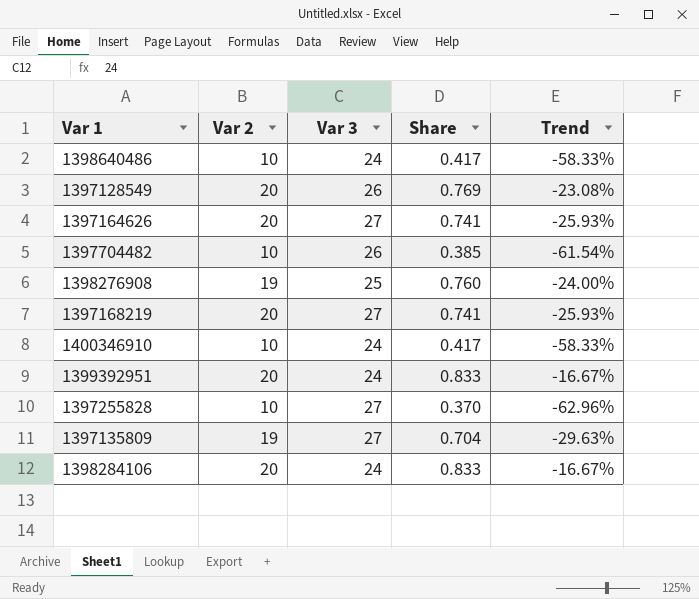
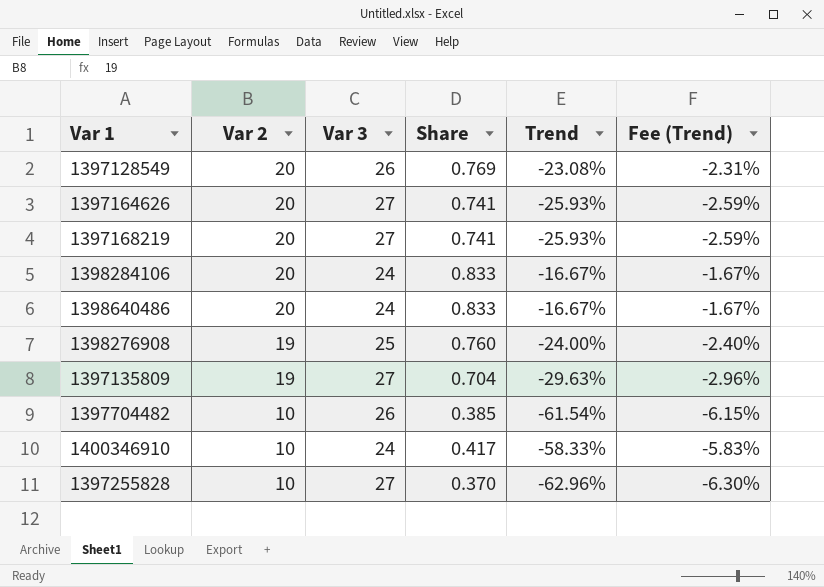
row order: none -> Var 2 descending
column Fee (Trend) | formula: none -> [Trend] * 0.1
row 1399392951: 20 | 24 | 0.833 | -16.67% -> none
1398640486 | Var 2: 10 -> 20
1398640486 | Share: 0.417 -> 0.833
1398640486 | Trend: -58.33% -> -16.67%

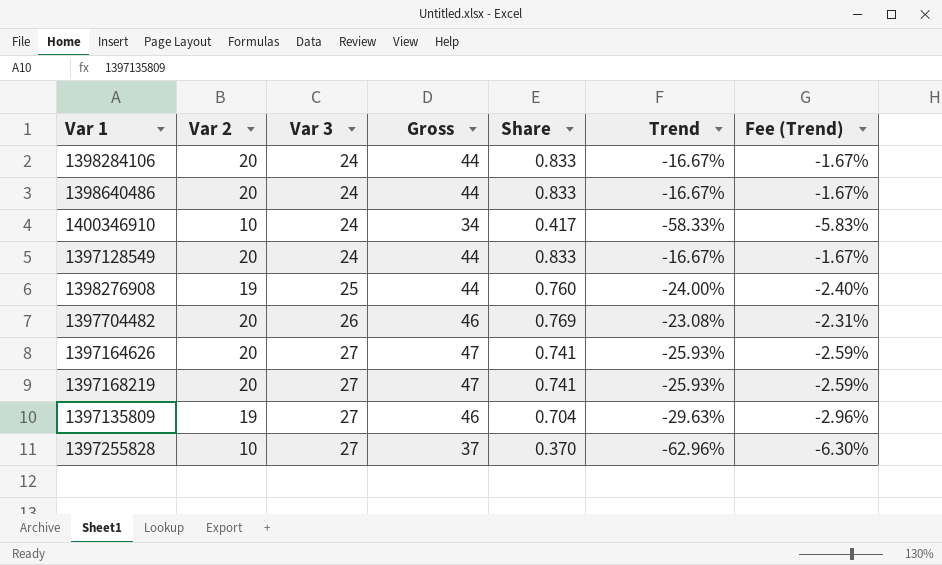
row order: Var 2 descending -> Var 3 ascending
column Gross | formula: none -> [Var 2] + [Var 3]
1397128549 | Var 3: 26 -> 24
1397128549 | Share: 0.769 -> 0.833
1397128549 | Trend: -23.08% -> -16.67%
1397128549 | Fee (Trend): -2.31% -> -1.67%
1397704482 | Var 2: 10 -> 20
1397704482 | Share: 0.385 -> 0.769
1397704482 | Trend: -61.54% -> -23.08%
1397704482 | Fee (Trend): -6.15% -> -2.31%

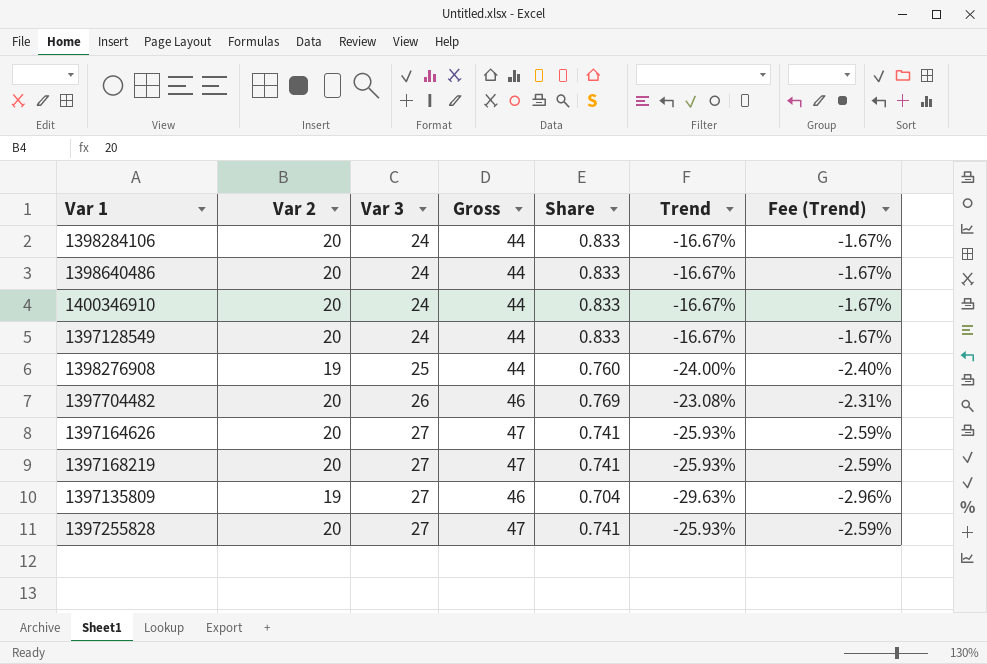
1400346910 | Var 2: 10 -> 20
1400346910 | Gross: 34 -> 44
1400346910 | Share: 0.417 -> 0.833
1400346910 | Trend: -58.33% -> -16.67%
1400346910 | Fee (Trend): -5.83% -> -1.67%
1397255828 | Var 2: 10 -> 20
1397255828 | Gross: 37 -> 47
1397255828 | Share: 0.370 -> 0.741
1397255828 | Trend: -62.96% -> -25.93%
1397255828 | Fee (Trend): -6.30% -> -2.59%

